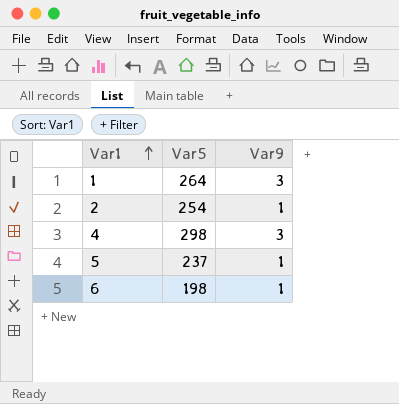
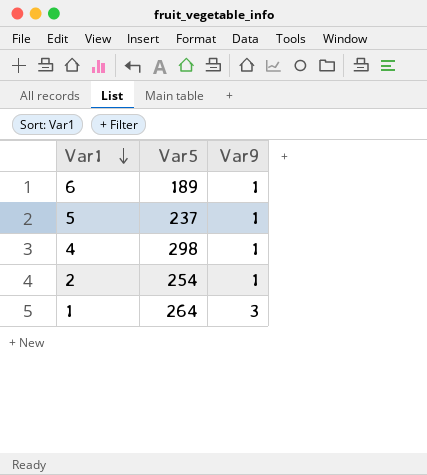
row order: Var1 ascending -> Var1 descending
6 | Var5: 198 -> 189
4 | Var9: 3 -> 1

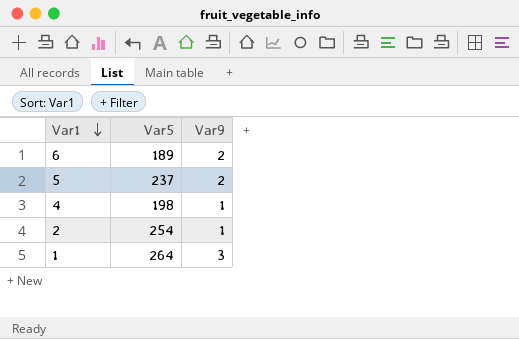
6 | Var9: 1 -> 2
5 | Var9: 1 -> 2
4 | Var5: 298 -> 198

